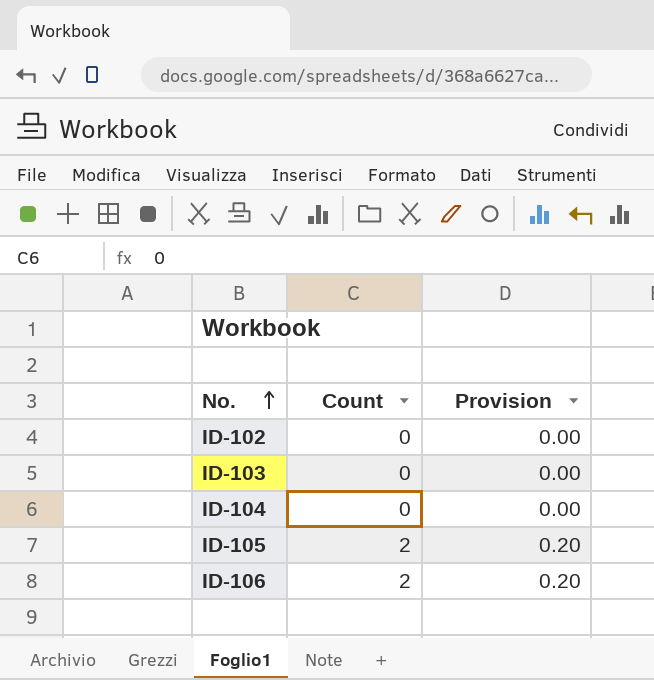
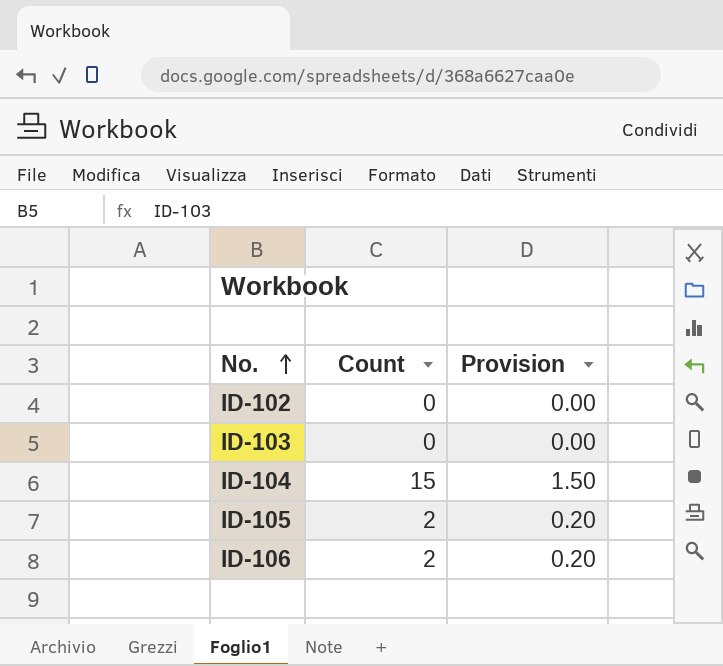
ID-104 | Count: 0 -> 15
ID-104 | Provision: 0.00 -> 1.50

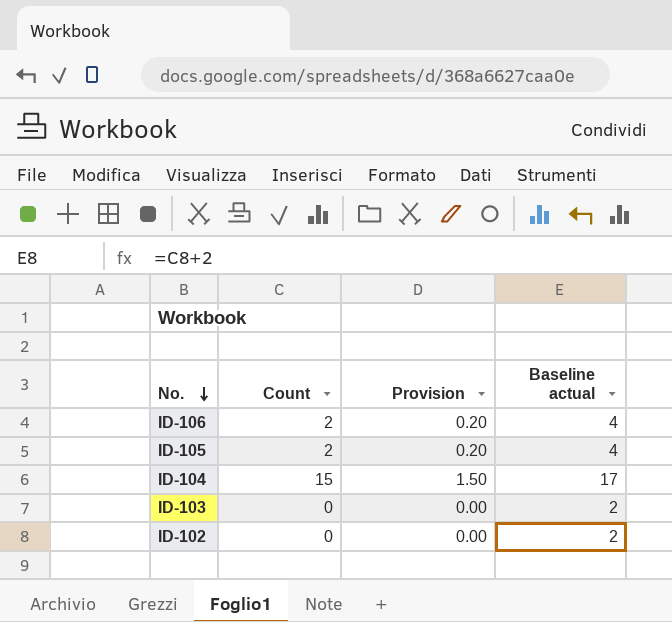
row order: No. ascending -> No. descending
column Baseline actual | formula: none -> [Count] + 2

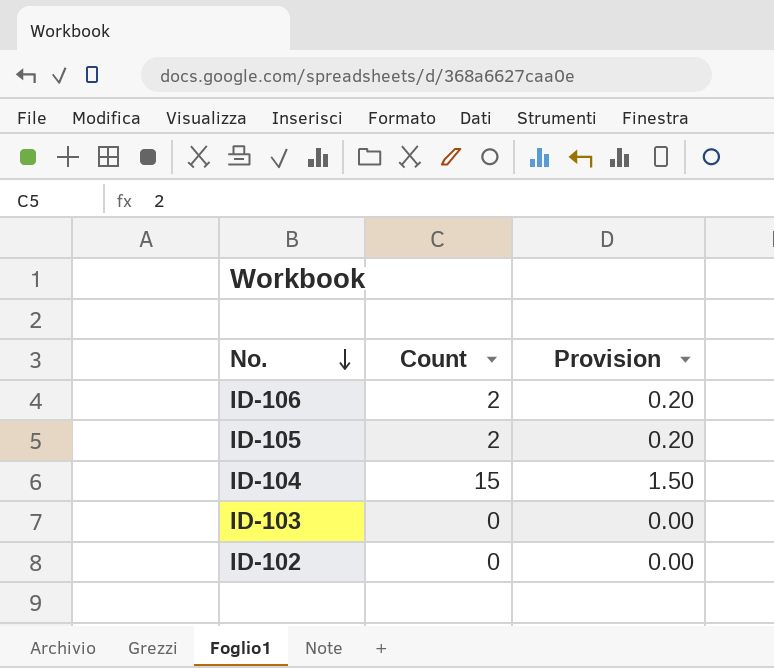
column Baseline actual | formula: [Count] + 2 -> none

